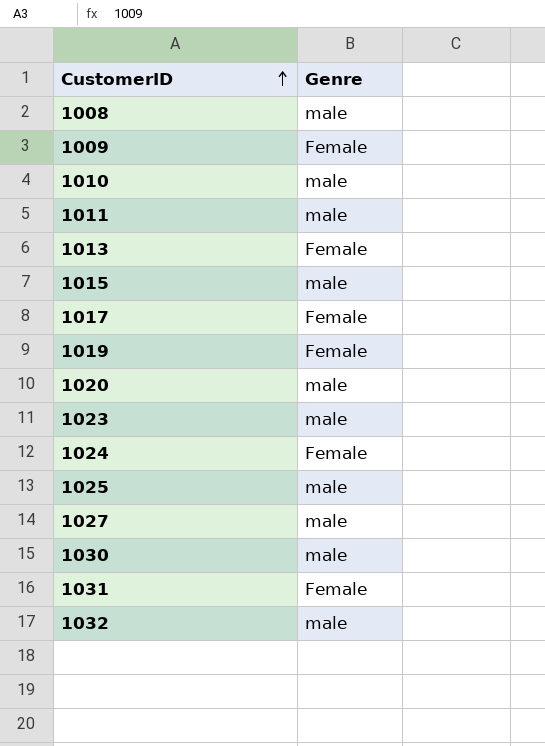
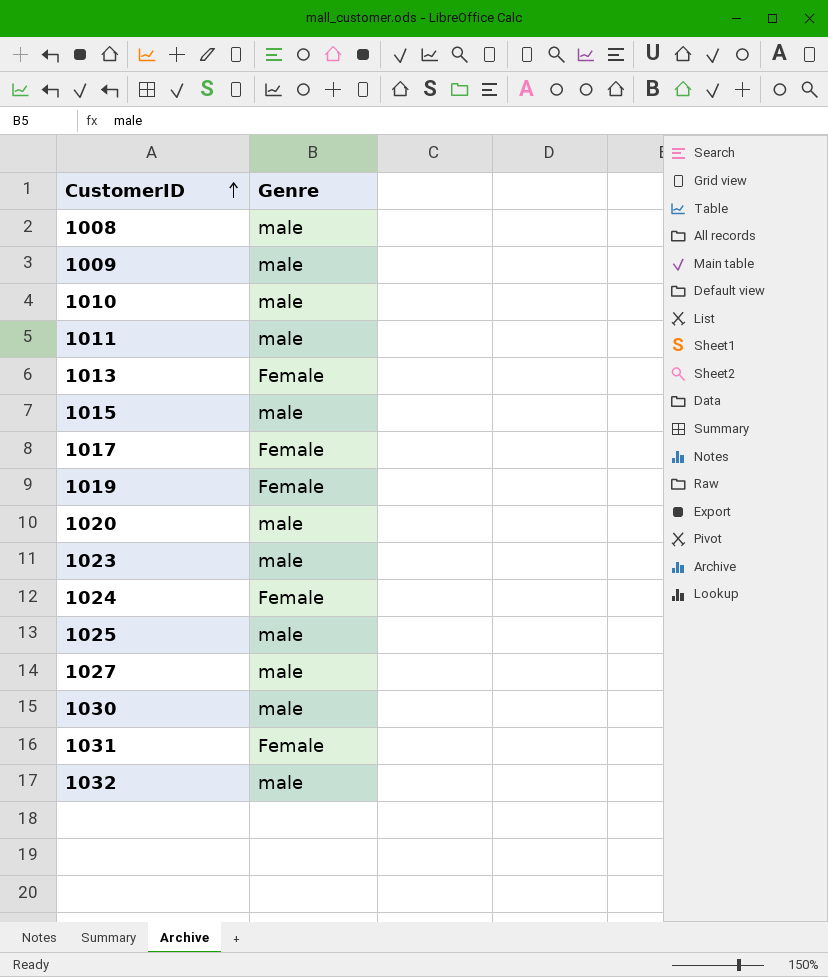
1009 | Genre: Female -> male

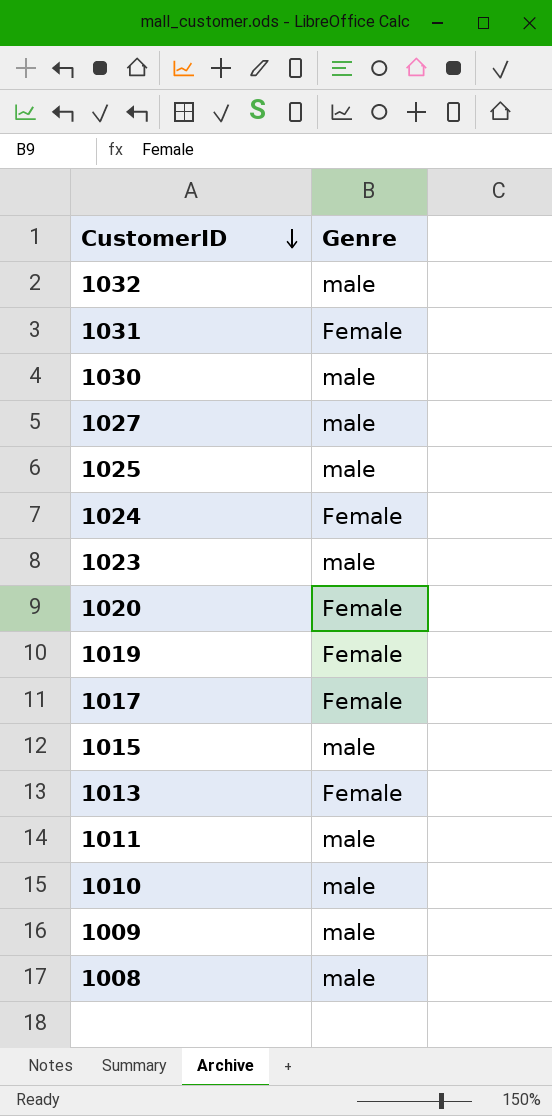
row order: CustomerID ascending -> CustomerID descending
1020 | Genre: male -> Female

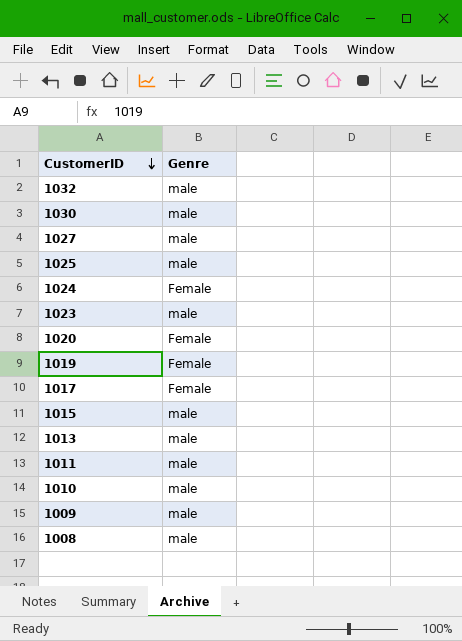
row 1031: Female -> none
1013 | Genre: Female -> male

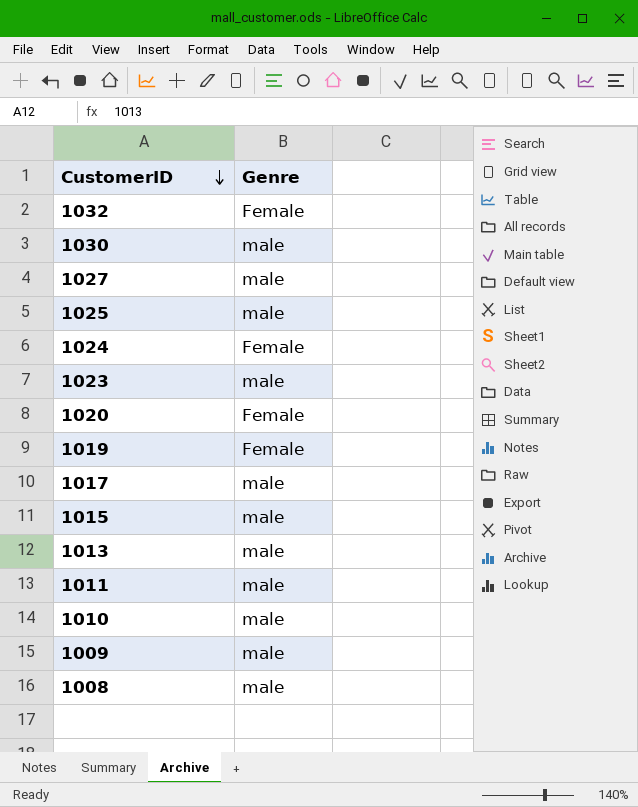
1032 | Genre: male -> Female
1017 | Genre: Female -> male

